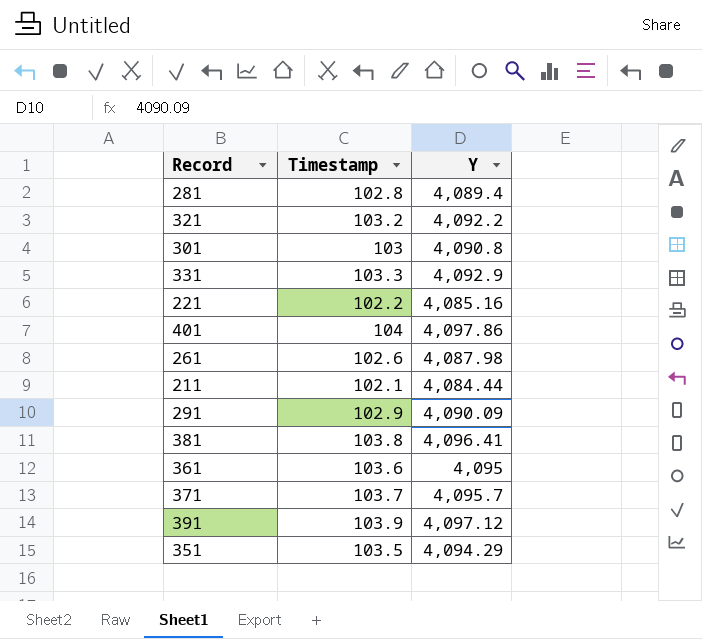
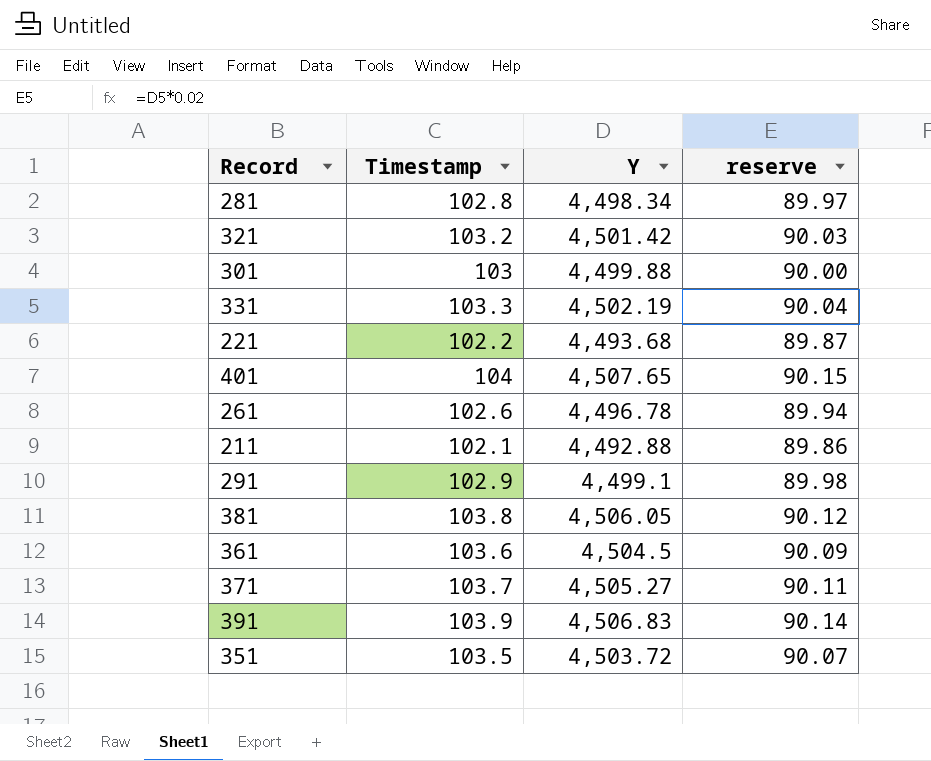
column reserve | formula: none -> [Y] * 0.02
281 | Y: 4,089.4 -> 4,498.34
321 | Y: 4,092.2 -> 4,501.42
301 | Y: 4,090.8 -> 4,499.88
331 | Y: 4,092.9 -> 4,502.19
221 | Y: 4,085.16 -> 4,493.68
401 | Y: 4,097.86 -> 4,507.65
261 | Y: 4,087.98 -> 4,496.78
211 | Y: 4,084.44 -> 4,492.88
291 | Y: 4,090.09 -> 4,499.1
381 | Y: 4,096.41 -> 4,506.05
361 | Y: 4,095 -> 4,504.5
371 | Y: 4,095.7 -> 4,505.27
391 | Y: 4,097.12 -> 4,506.83
351 | Y: 4,094.29 -> 4,503.72

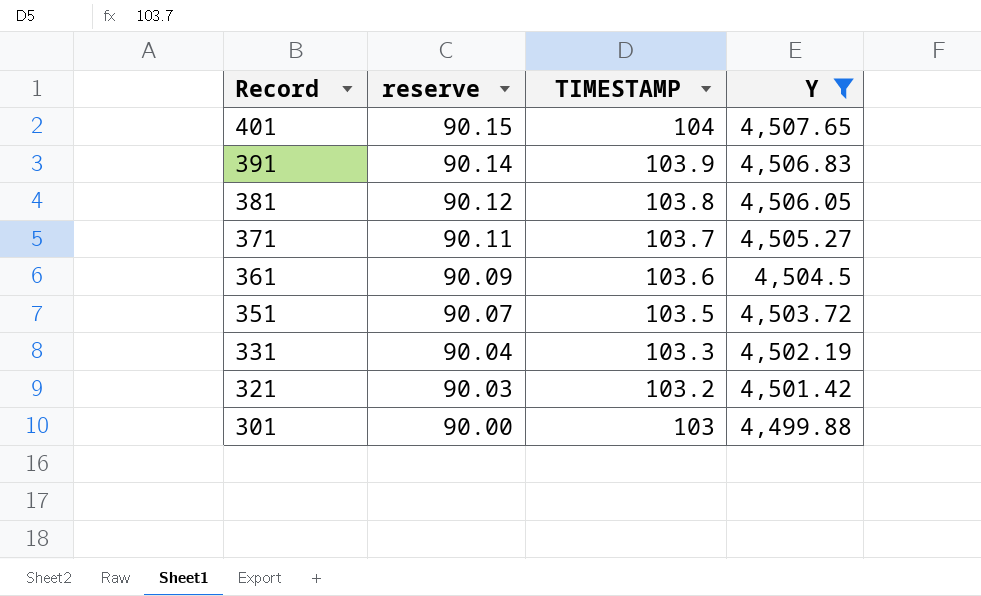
filter: none -> Y >= 4,499.88
row order: none -> Record descending
column reserve | position: 4 -> 2
column name: Timestamp -> TIMESTAMP

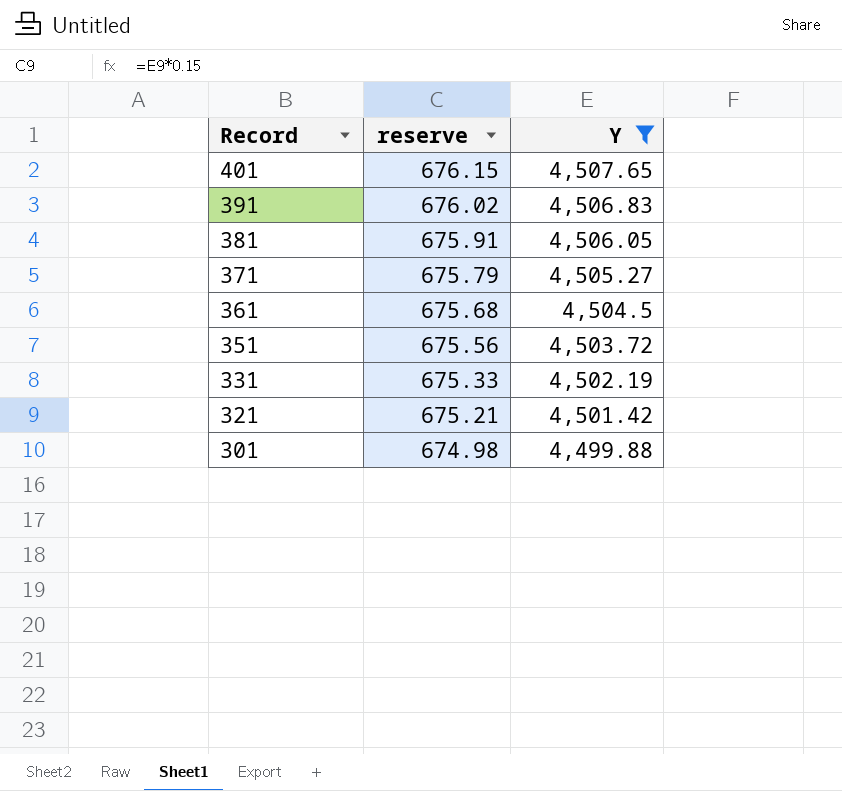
column TIMESTAMP | position: 3 -> none
column reserve | formula: [Y] * 0.02 -> [Y] * 0.15

